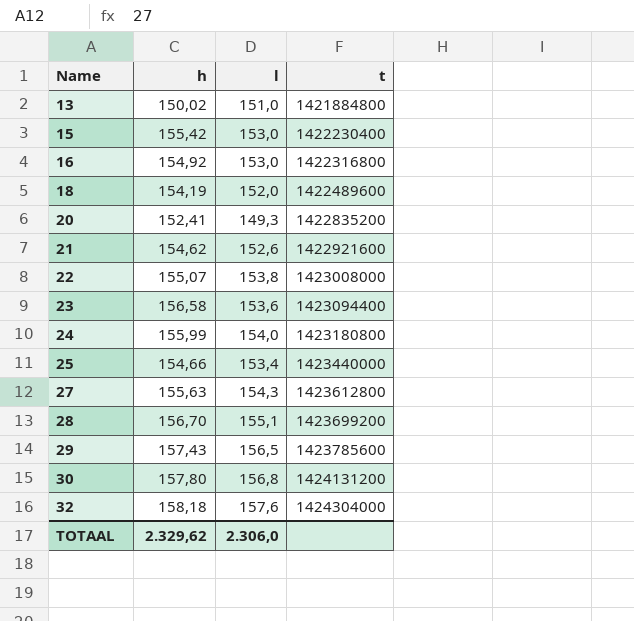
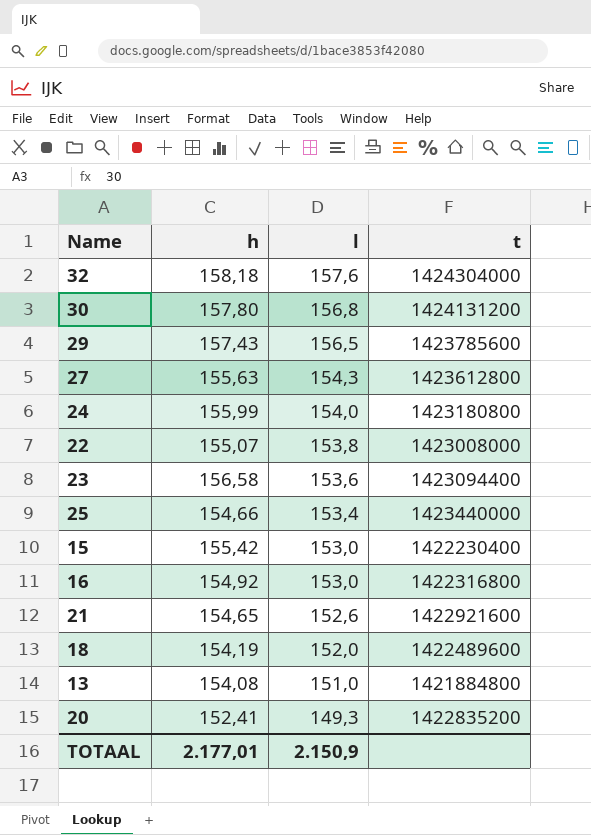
row order: Name ascending -> l descending
row 28: 156,70 | 155,1 | 1423699200 -> none
21 | h: 154,62 -> 154,65
13 | h: 150,02 -> 154,08
TOTAAL | h: 2.329,62 -> 2.177,01
TOTAAL | l: 2.306,0 -> 2.150,9

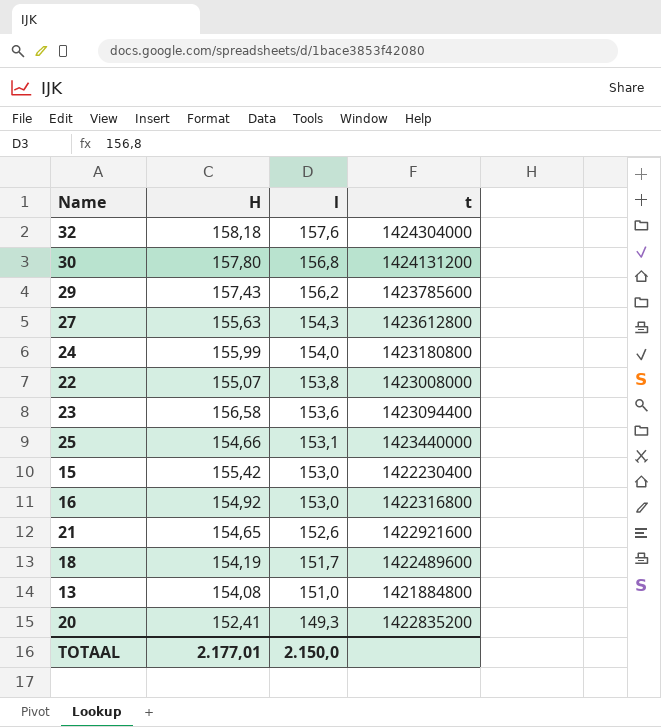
column name: h -> H
29 | l: 156,5 -> 156,2
25 | l: 153,4 -> 153,1
18 | l: 152,0 -> 151,7
TOTAAL | l: 2.150,9 -> 2.150,0

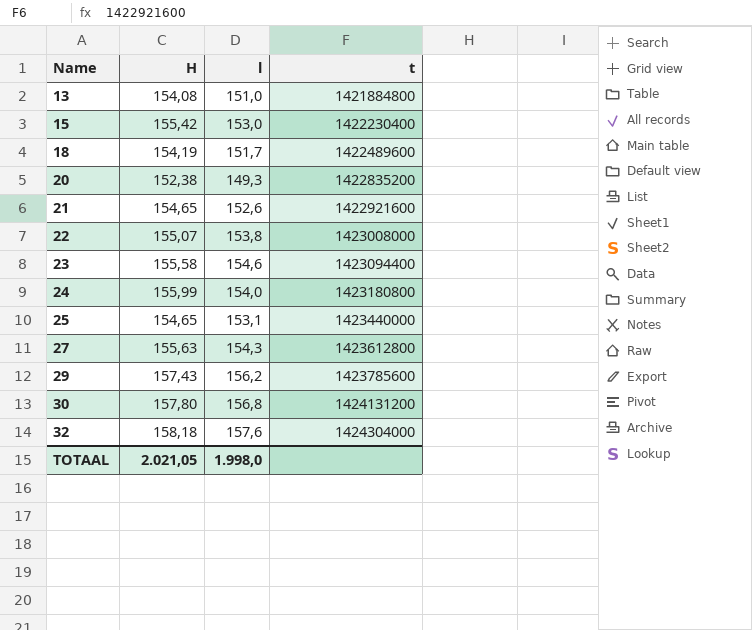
row order: l descending -> Name ascending
row 16: 154,92 | 153,0 | 1422316800 -> none
20 | H: 152,41 -> 152,38
23 | H: 156,58 -> 155,58
23 | l: 153,6 -> 154,6
25 | H: 154,66 -> 154,65
TOTAAL | H: 2.177,01 -> 2.021,05
TOTAAL | l: 2.150,0 -> 1.998,0

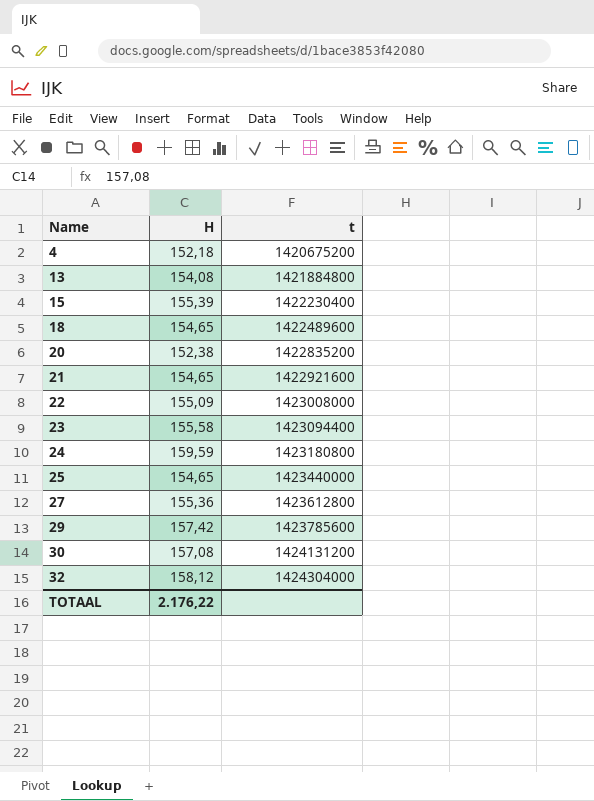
column l | position: 3 -> none
row 4: none -> 152,18 | 1420675200
15 | H: 155,42 -> 155,39
18 | H: 154,19 -> 154,65
22 | H: 155,07 -> 155,09
24 | H: 155,99 -> 159,59
27 | H: 155,63 -> 155,36
29 | H: 157,43 -> 157,42
30 | H: 157,80 -> 157,08
32 | H: 158,18 -> 158,12
TOTAAL | H: 2.021,05 -> 2.176,22

